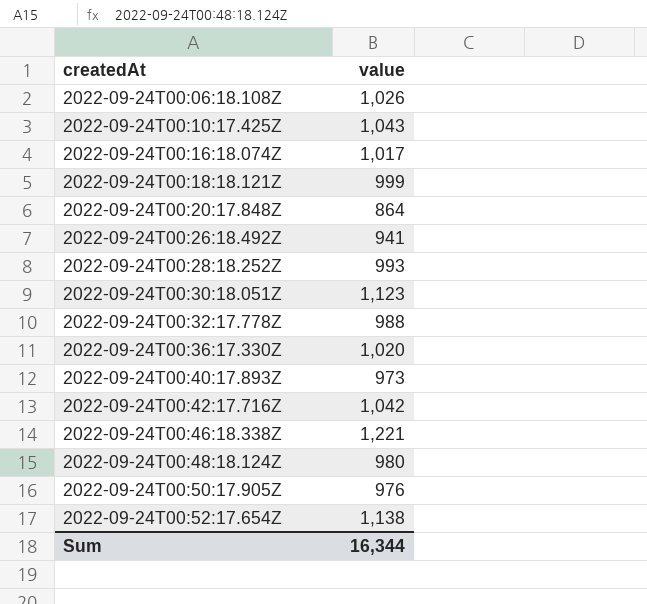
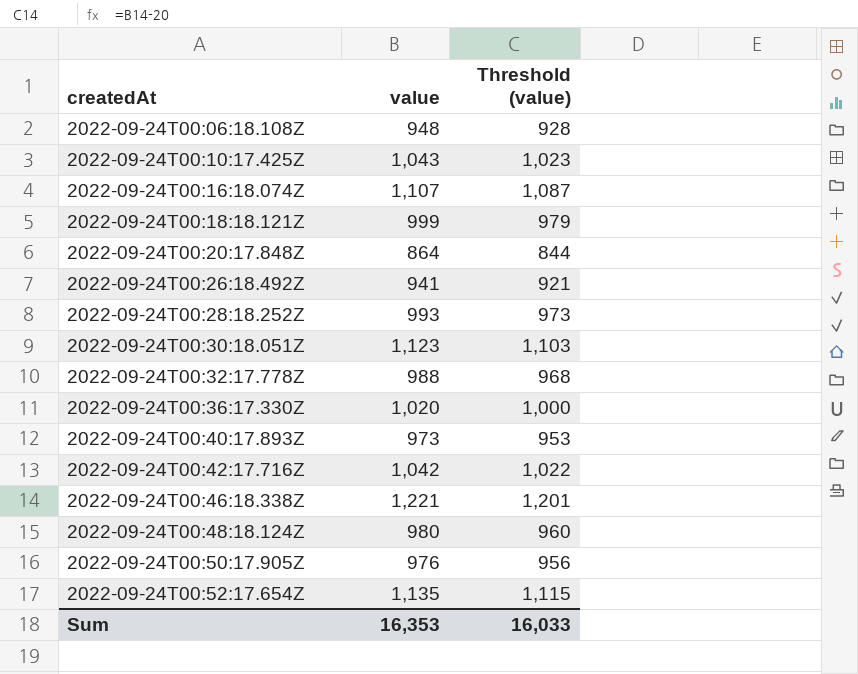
column Threshold (value) | formula: none -> [value] - 20
2022-09-24T00:06:18.108Z | value: 1,026 -> 948
2022-09-24T00:16:18.074Z | value: 1,017 -> 1,107
2022-09-24T00:52:17.654Z | value: 1,138 -> 1,135
Sum | value: 16,344 -> 16,353

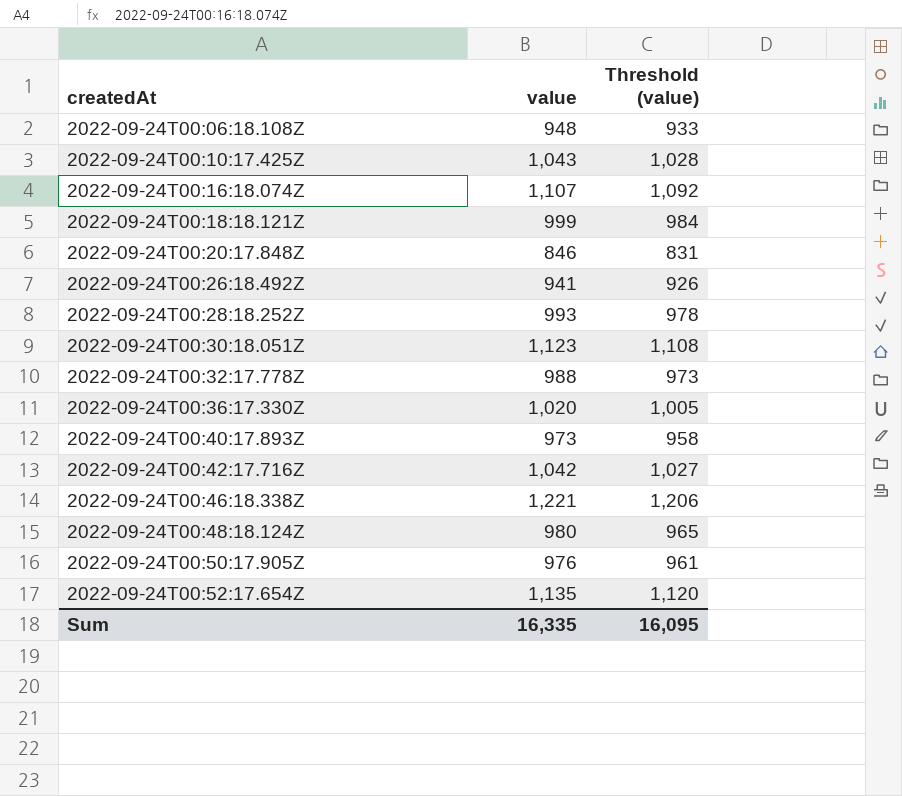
column Threshold (value) | formula: [value] - 20 -> [value] - 15
2022-09-24T00:20:17.848Z | value: 864 -> 846
Sum | value: 16,353 -> 16,335
Sum | Threshold (value): 16,033 -> 16,095

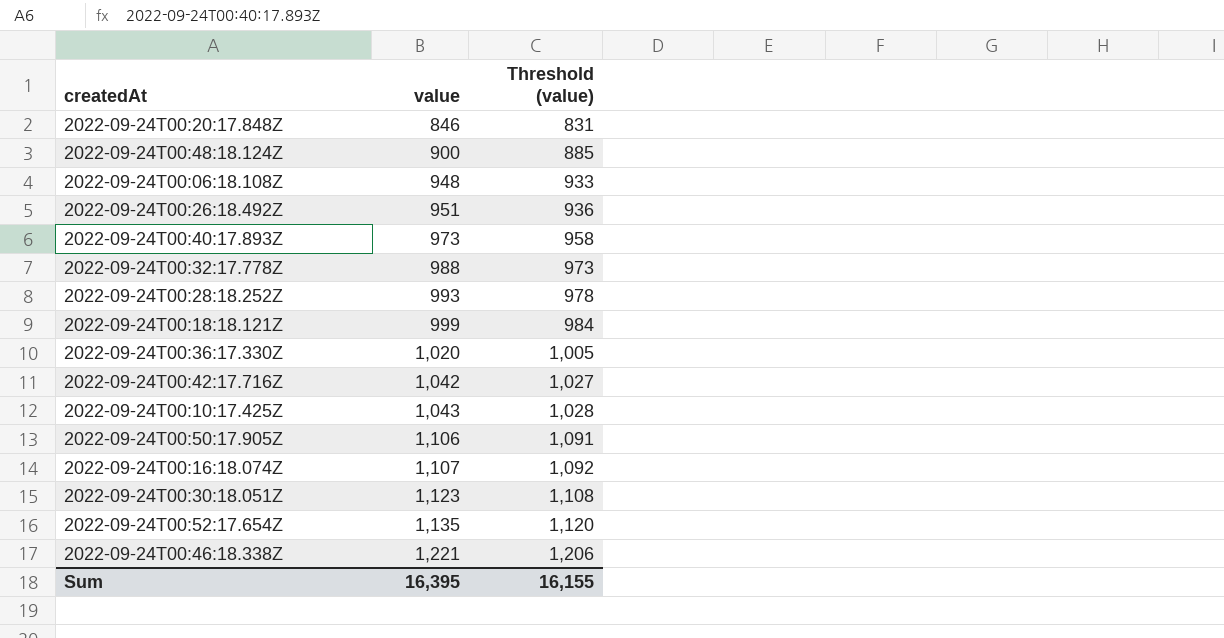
row order: createdAt ascending -> value ascending
2022-09-24T00:48:18.124Z | value: 980 -> 900
2022-09-24T00:48:18.124Z | Threshold (value): 965 -> 885
2022-09-24T00:26:18.492Z | value: 941 -> 951
2022-09-24T00:26:18.492Z | Threshold (value): 926 -> 936
2022-09-24T00:50:17.905Z | value: 976 -> 1,106
2022-09-24T00:50:17.905Z | Threshold (value): 961 -> 1,091
Sum | value: 16,335 -> 16,395
Sum | Threshold (value): 16,095 -> 16,155

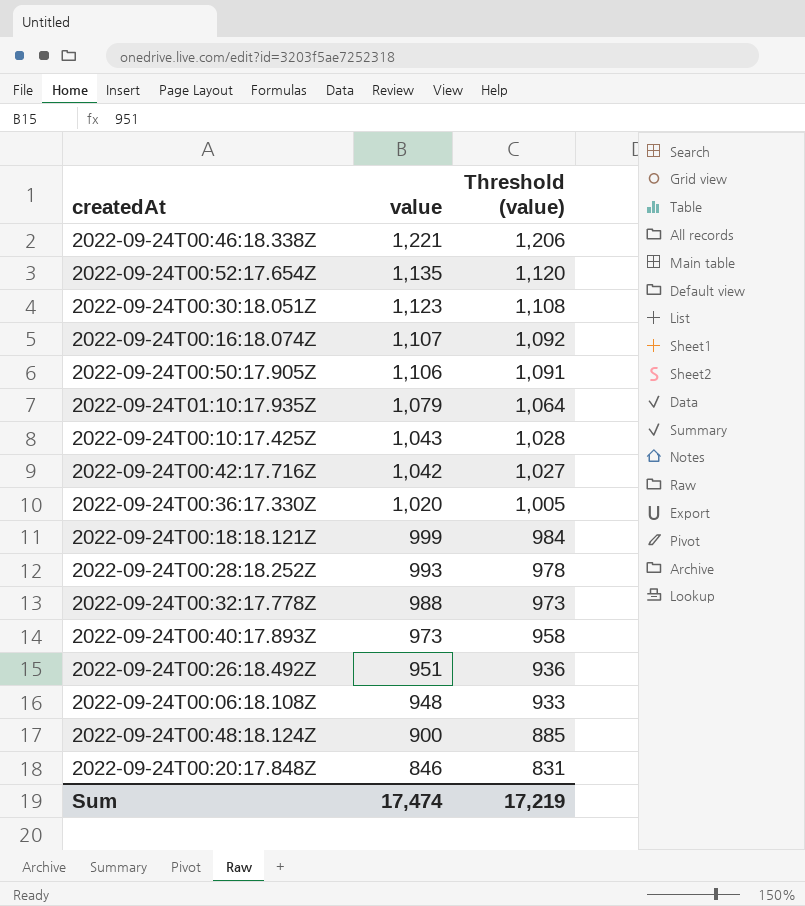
row order: value ascending -> value descending
row 2022-09-24T01:10:17.935Z: none -> 1,079 | 1,064
Sum | value: 16,395 -> 17,474
Sum | Threshold (value): 16,155 -> 17,219

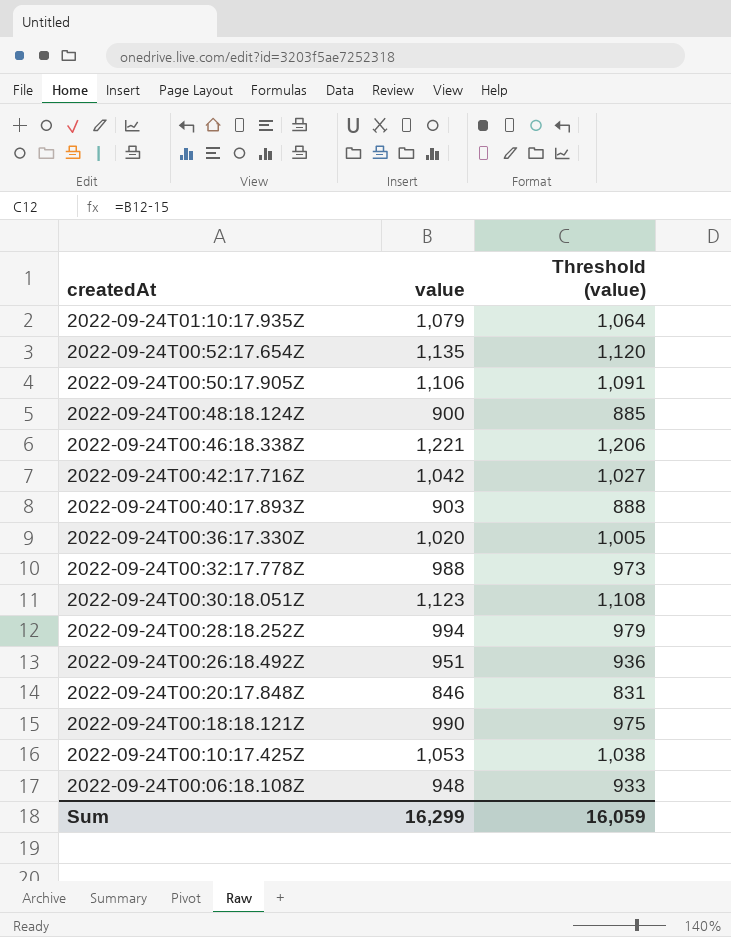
row order: value descending -> createdAt descending
row 2022-09-24T00:16:18.074Z: 1,107 | 1,092 -> none
2022-09-24T00:40:17.893Z | value: 973 -> 903
2022-09-24T00:40:17.893Z | Threshold (value): 958 -> 888
2022-09-24T00:28:18.252Z | value: 993 -> 994
2022-09-24T00:28:18.252Z | Threshold (value): 978 -> 979
2022-09-24T00:18:18.121Z | value: 999 -> 990
2022-09-24T00:18:18.121Z | Threshold (value): 984 -> 975
2022-09-24T00:10:17.425Z | value: 1,043 -> 1,053
2022-09-24T00:10:17.425Z | Threshold (value): 1,028 -> 1,038
Sum | value: 17,474 -> 16,299
Sum | Threshold (value): 17,219 -> 16,059

